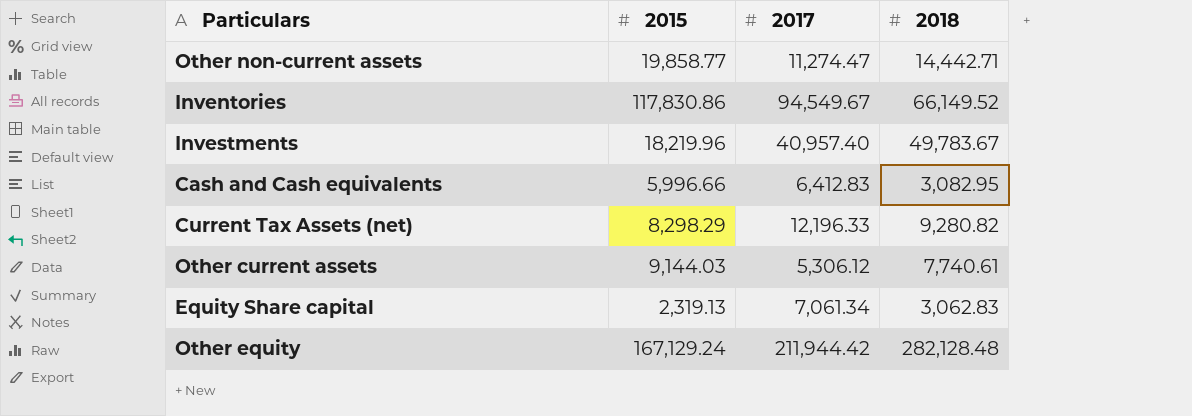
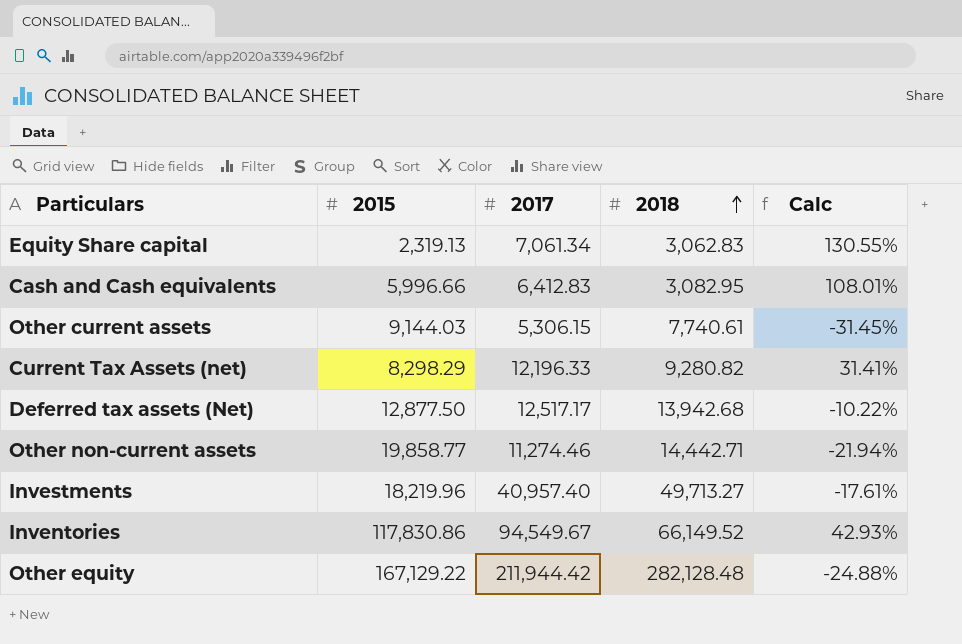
row order: none -> 2018 ascending
column Calc | formula: none -> ([2017] - [2018]) / [2018]
Other current assets | 2017: 5,306.12 -> 5,306.15
row Deferred tax assets (Net): none -> 12,877.50 | 12,517.17 | 13,942.68 | -10.22%
Other non-current assets | 2017: 11,274.47 -> 11,274.46
Investments | 2018: 49,783.67 -> 49,713.27
Other equity | 2015: 167,129.24 -> 167,129.22

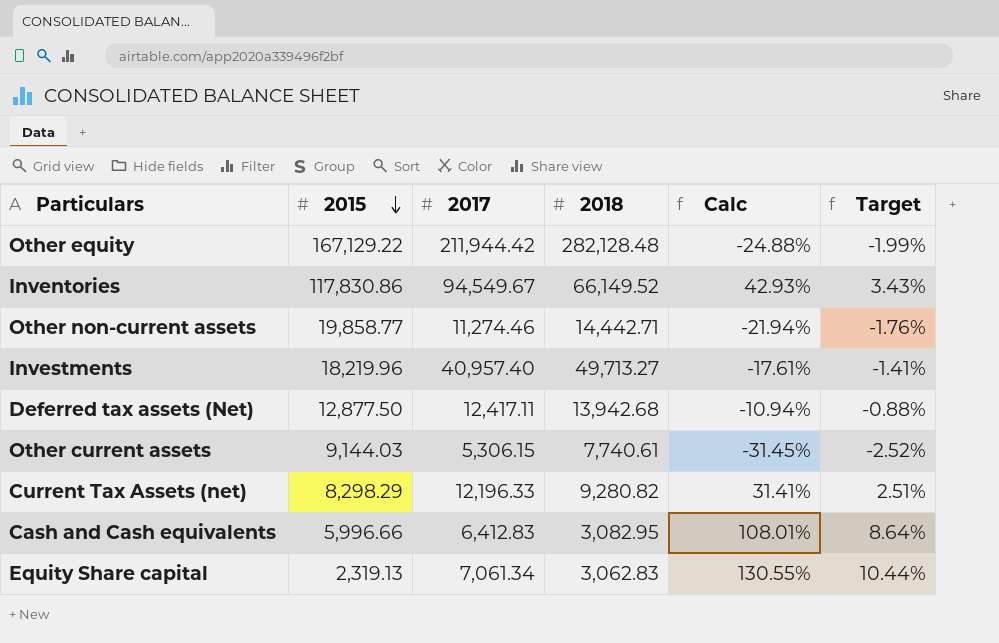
row order: 2018 ascending -> 2015 descending
column Target | formula: none -> [Calc] * 0.08
Deferred tax assets (Net) | 2017: 12,517.17 -> 12,417.11
Deferred tax assets (Net) | Calc: -10.22% -> -10.94%

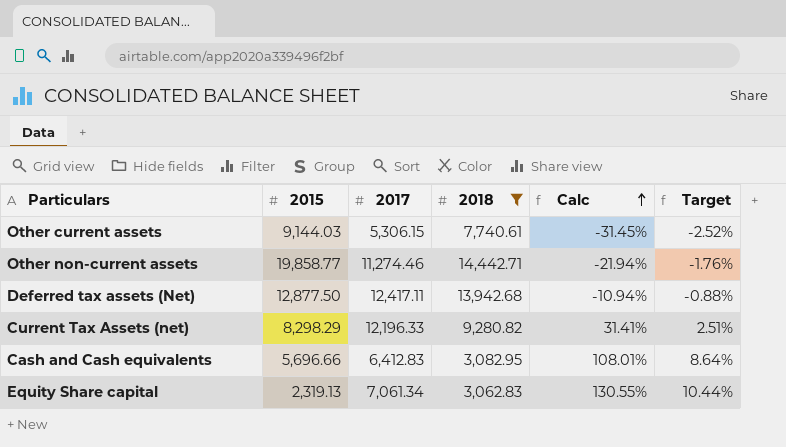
filter: none -> 2018 <= 14,442.71
row order: 2015 descending -> Calc ascending
Cash and Cash equivalents | 2015: 5,996.66 -> 5,696.66

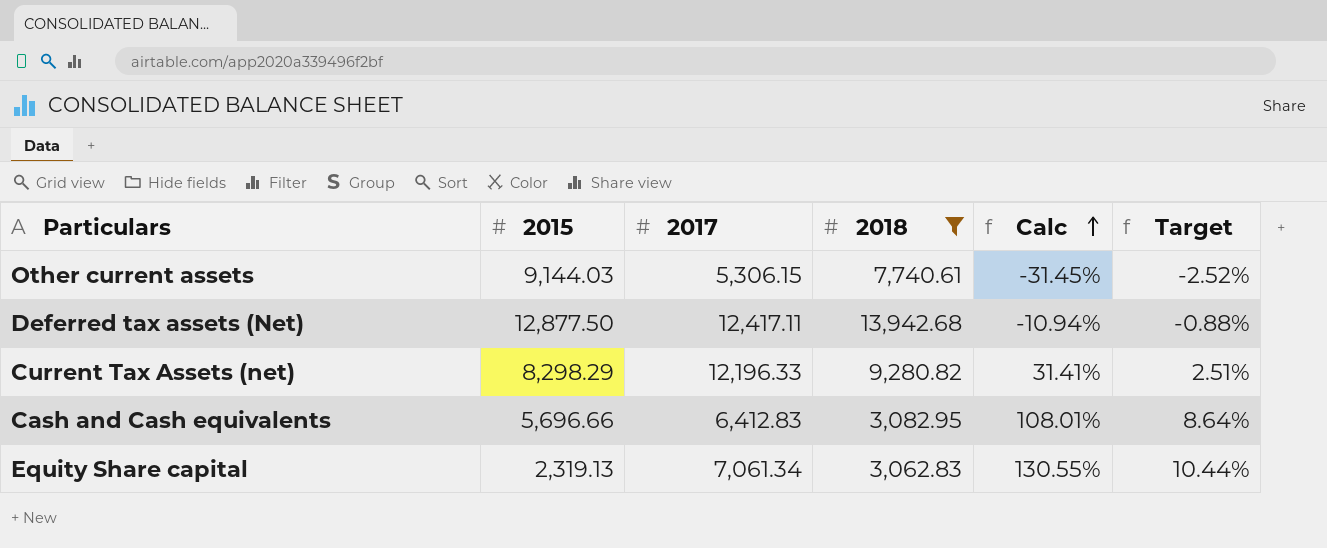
row Other non-current assets: 19,858.77 | 11,274.46 | 14,442.71 | -21.94% | -1.76% -> none

